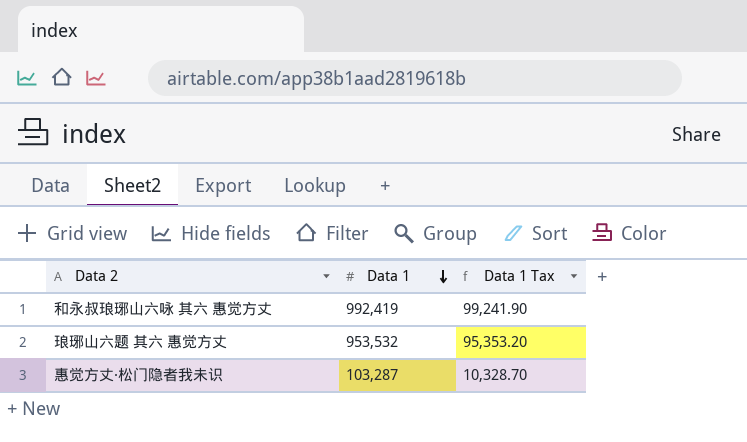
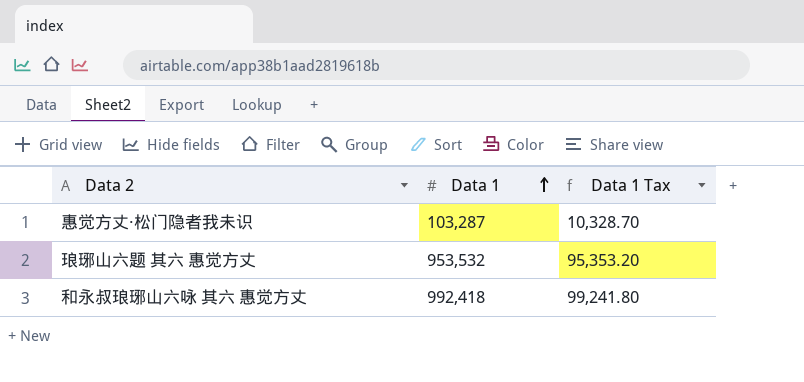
row order: Data 1 descending -> Data 1 ascending
和永叔琅琊山六咏 其六 惠觉方丈 | Data 1: 992,419 -> 992,418
和永叔琅琊山六咏 其六 惠觉方丈 | Data 1 Tax: 99,241.90 -> 99,241.80

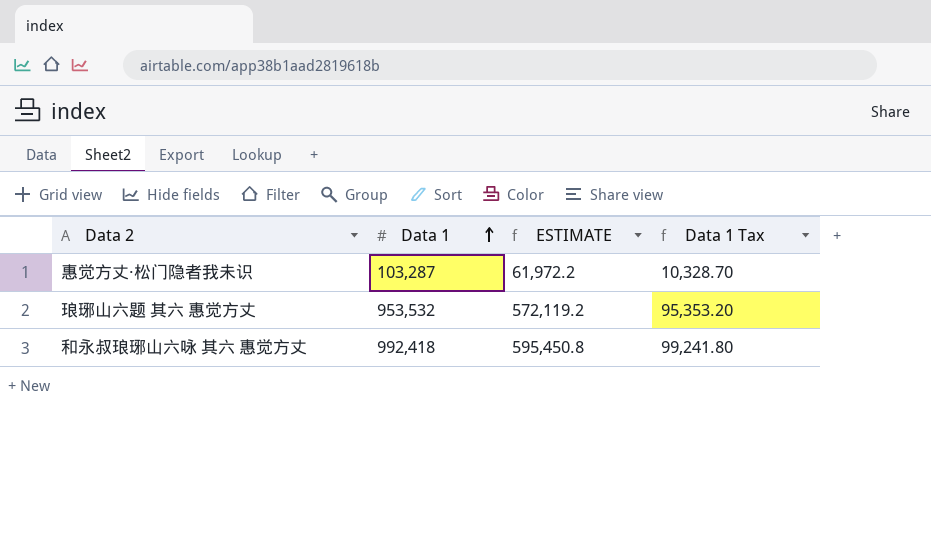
column ESTIMATE | formula: none -> [Data 1] * 0.6

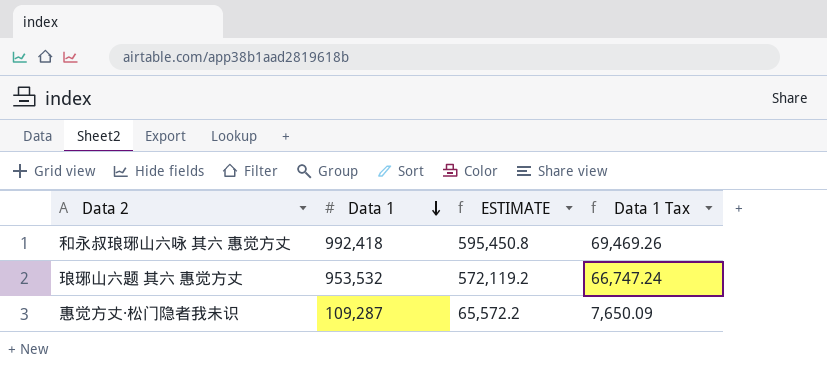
row order: Data 1 ascending -> Data 1 descending
column Data 1 Tax | formula: [Data 1] * 0.1 -> [Data 1] * 0.07
惠觉方丈·松门隐者我未识 | Data 1: 103,287 -> 109,287
惠觉方丈·松门隐者我未识 | ESTIMATE: 61,972.2 -> 65,572.2

